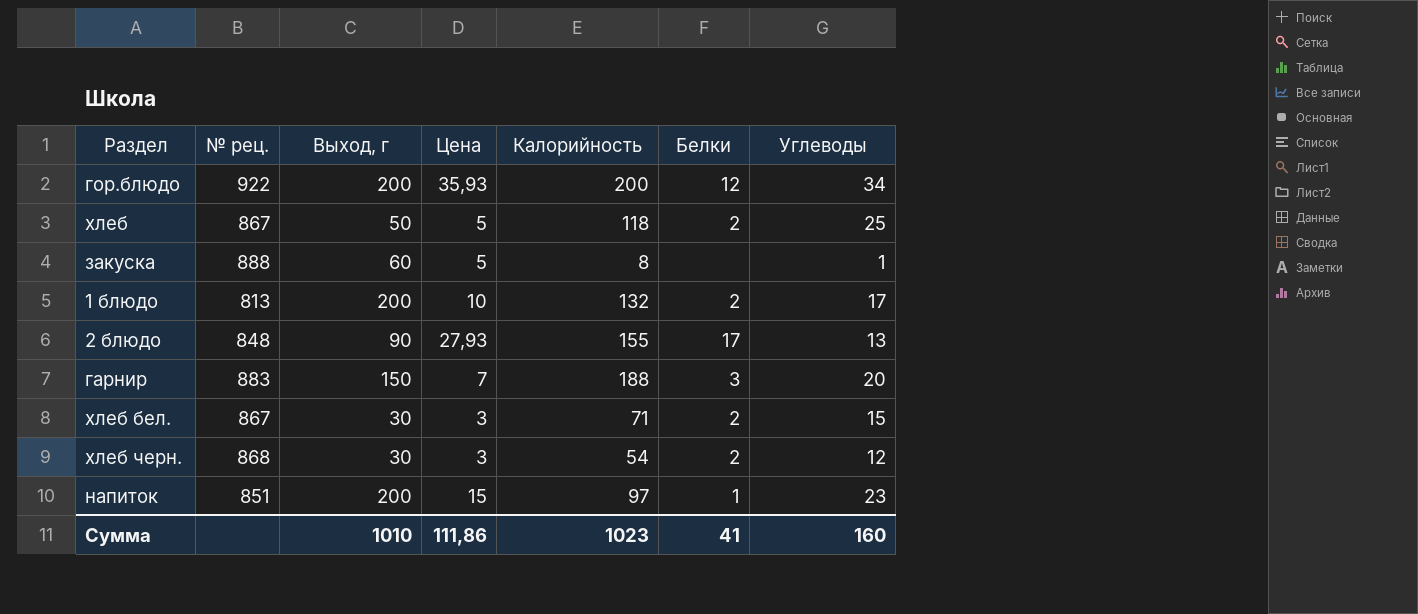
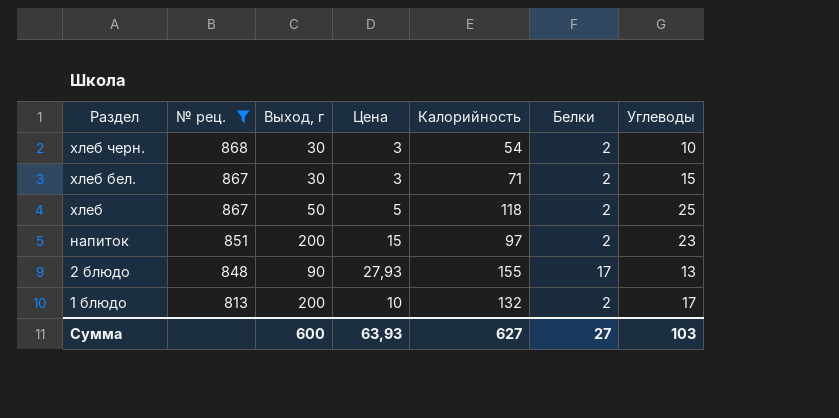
filter: none -> № рец. <= 868
row order: none -> Раздел descending
хлеб черн. | Углеводы: 12 -> 10
напиток | Белки: 1 -> 2
Сумма | Выход, г: 1010 -> 600
Сумма | Цена: 111,86 -> 63,93
Сумма | Калорийность: 1023 -> 627
Сумма | Белки: 41 -> 27
Сумма | Углеводы: 160 -> 103

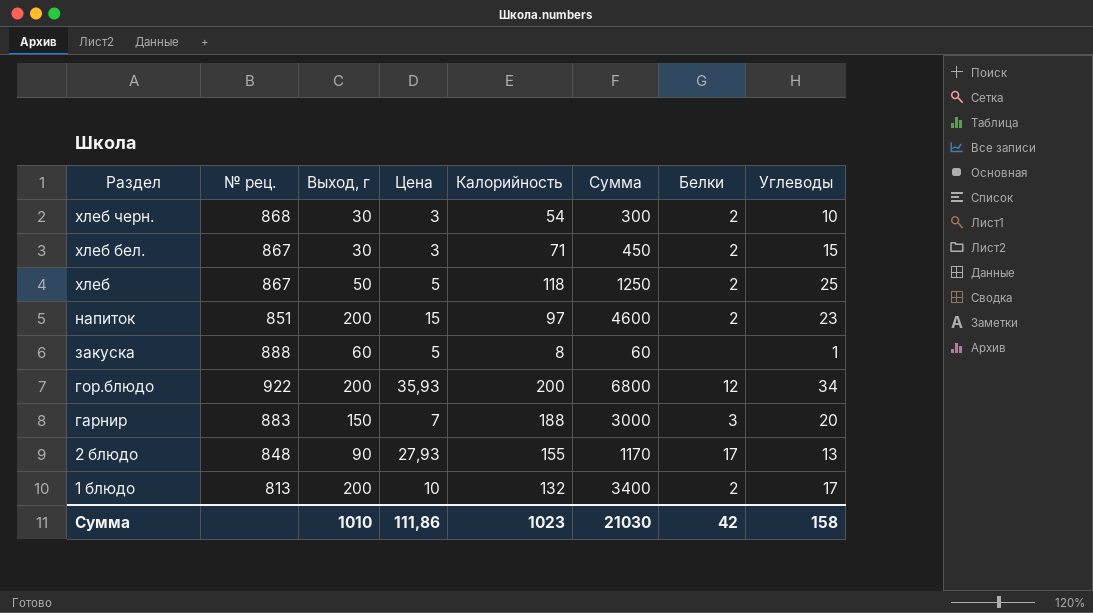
filter: № рец. <= 868 -> none
column Сумма | formula: none -> [Выход, г] * [Углеводы]
Сумма | Выход, г: 600 -> 1010
Сумма | Цена: 63,93 -> 111,86
Сумма | Калорийность: 627 -> 1023
Сумма | Белки: 27 -> 42
Сумма | Углеводы: 103 -> 158

